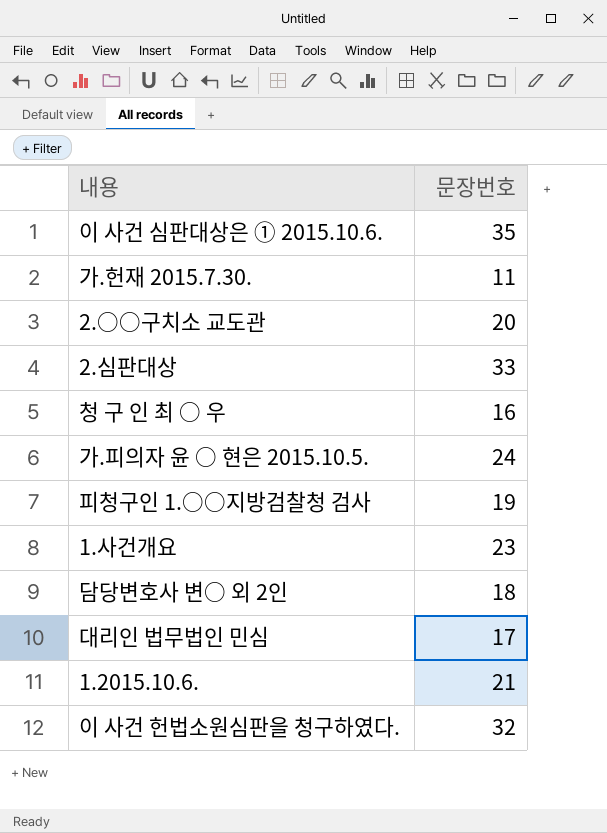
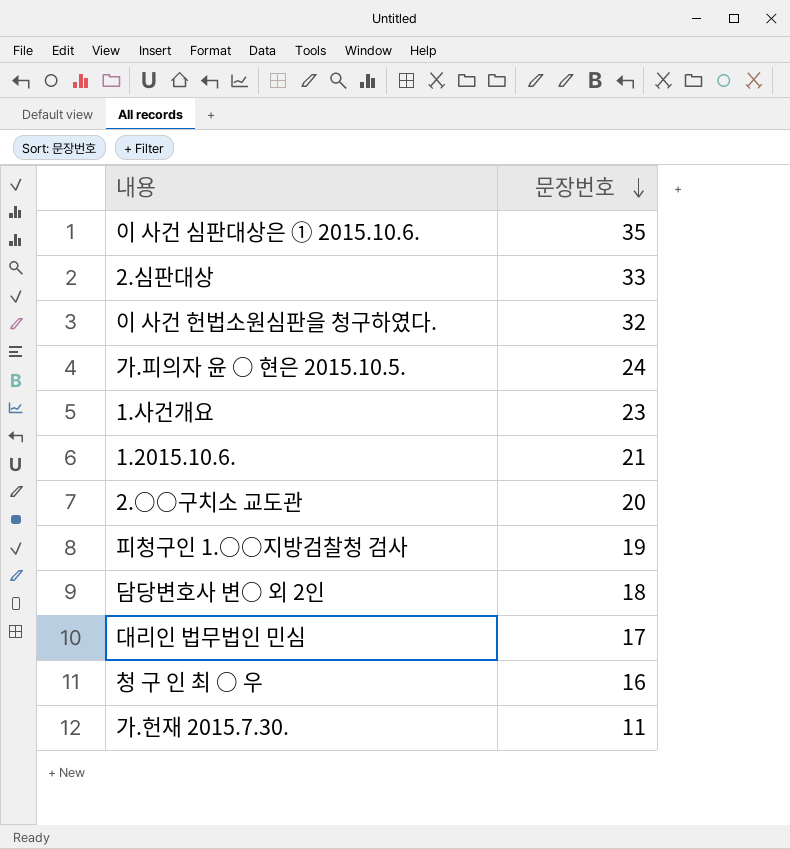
row order: none -> 문장번호 descending

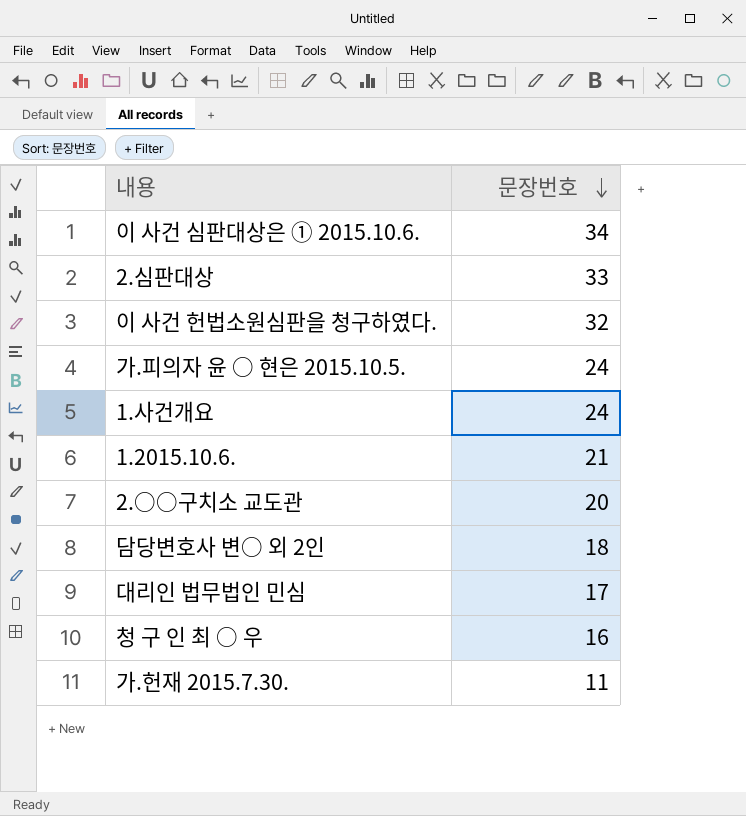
row 피청구인 1.○○지방검찰청 검사: 19 -> none
이 사건 심판대상은 ① 2015.10.6. | 문장번호: 35 -> 34
1.사건개요 | 문장번호: 23 -> 24

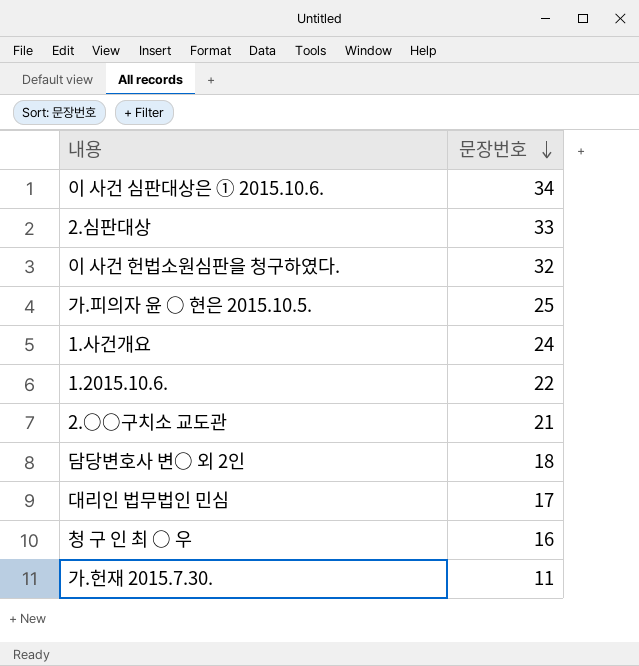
가.피의자 윤 ○ 현은 2015.10.5. | 문장번호: 24 -> 25
1.2015.10.6. | 문장번호: 21 -> 22
2.○○구치소 교도관 | 문장번호: 20 -> 21

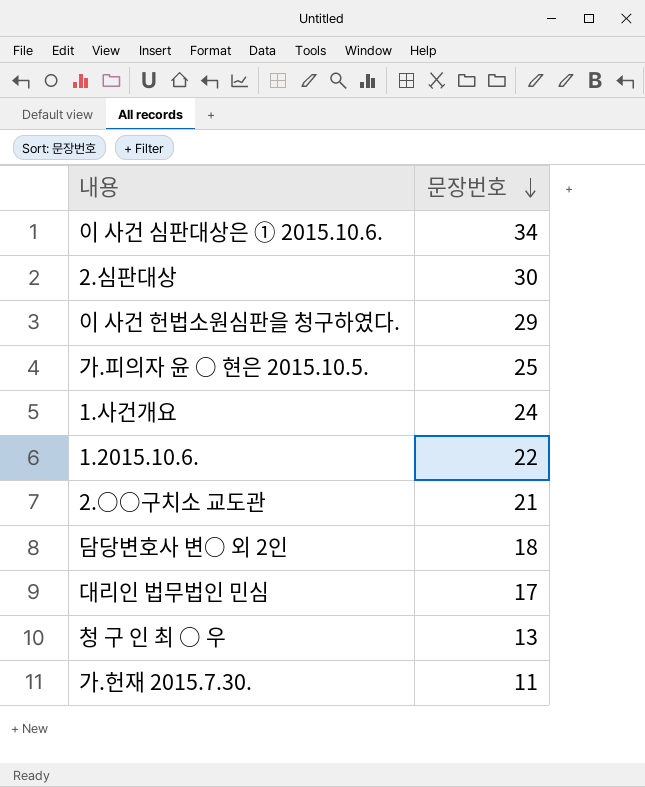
2.심판대상 | 문장번호: 33 -> 30
이 사건 헌법소원심판을 청구하였다. | 문장번호: 32 -> 29
청 구 인 최 ○ 우 | 문장번호: 16 -> 13

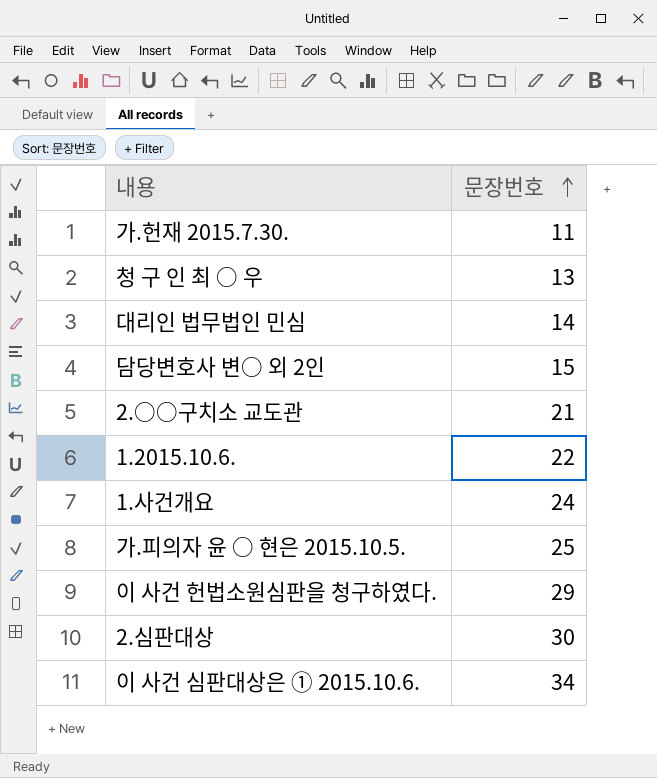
row order: 문장번호 descending -> 문장번호 ascending
대리인 법무법인 민심 | 문장번호: 17 -> 14
담당변호사 변○ 외 2인 | 문장번호: 18 -> 15

